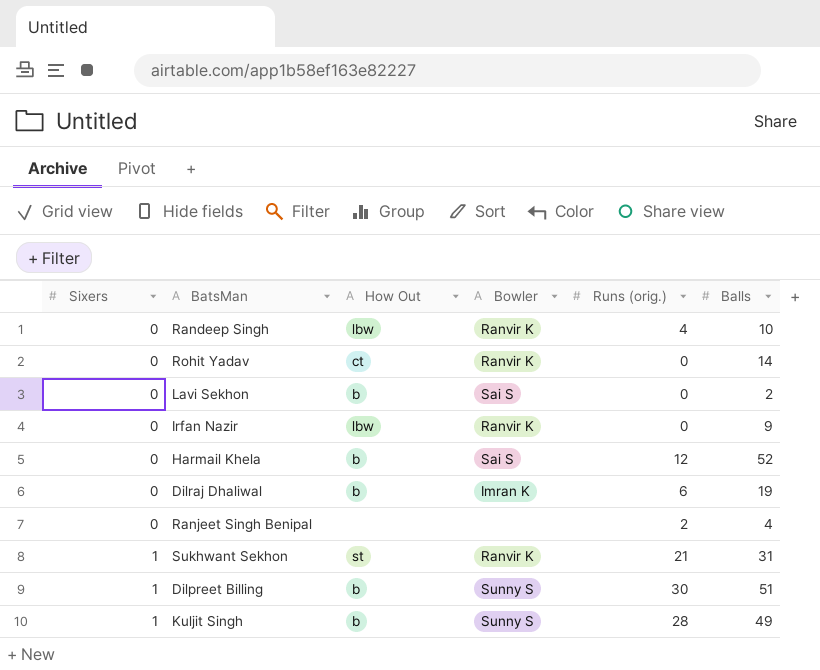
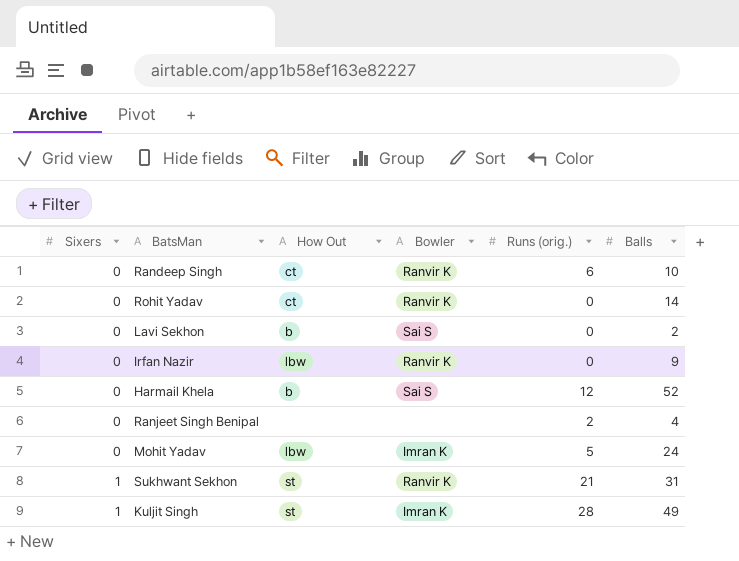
row Dilraj Dhaliwal: 0 | b | Imran K | 6 | 19 -> none
row Dilpreet Billing: 1 | b | Sunny S | 30 | 51 -> none
Randeep Singh | How Out: lbw -> ct
Randeep Singh | Runs (orig.): 4 -> 6
row Mohit Yadav: none -> 0 | lbw | Imran K | 5 | 24
Kuljit Singh | How Out: b -> st
Kuljit Singh | Bowler: Sunny S -> Imran K

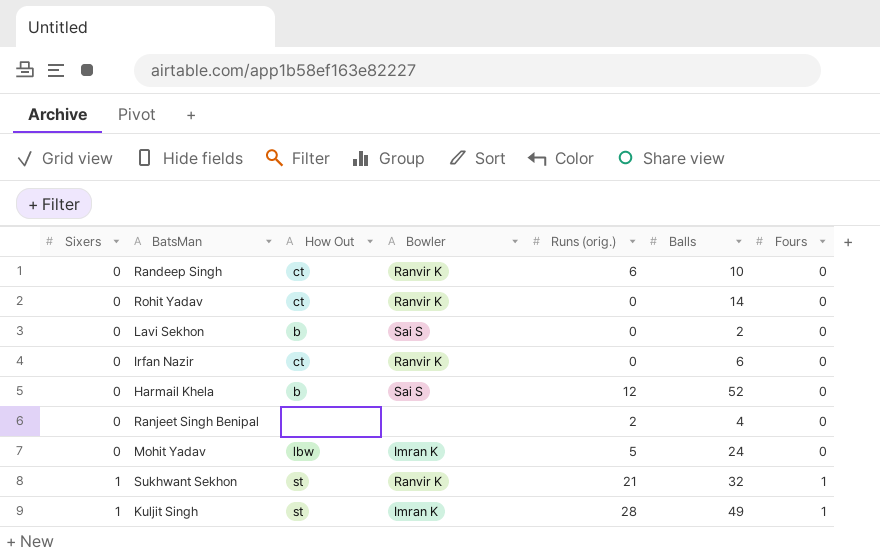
column Fours | position: none -> 7
Irfan Nazir | How Out: lbw -> ct
Irfan Nazir | Balls: 9 -> 6
Sukhwant Sekhon | Balls: 31 -> 32

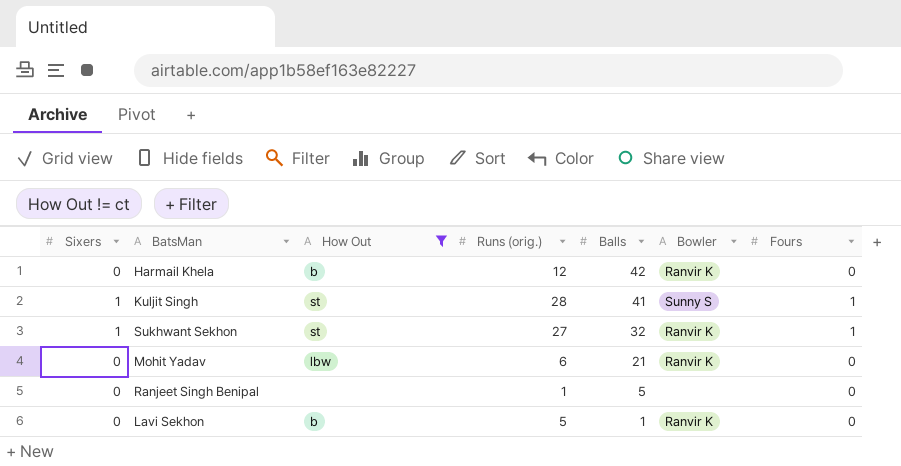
filter: none -> How Out != ct
row order: Sixers ascending -> Balls descending
column Bowler | position: 4 -> 6
Harmail Khela | Balls: 52 -> 42
Harmail Khela | Bowler: Sai S -> Ranvir K
Kuljit Singh | Balls: 49 -> 41
Kuljit Singh | Bowler: Imran K -> Sunny S
Sukhwant Sekhon | Runs (orig.): 21 -> 27
Mohit Yadav | Runs (orig.): 5 -> 6
Mohit Yadav | Balls: 24 -> 21
Mohit Yadav | Bowler: Imran K -> Ranvir K
Ranjeet Singh Benipal | Runs (orig.): 2 -> 1
Ranjeet Singh Benipal | Balls: 4 -> 5
Lavi Sekhon | Runs (orig.): 0 -> 5
Lavi Sekhon | Balls: 2 -> 1
Lavi Sekhon | Bowler: Sai S -> Ranvir K

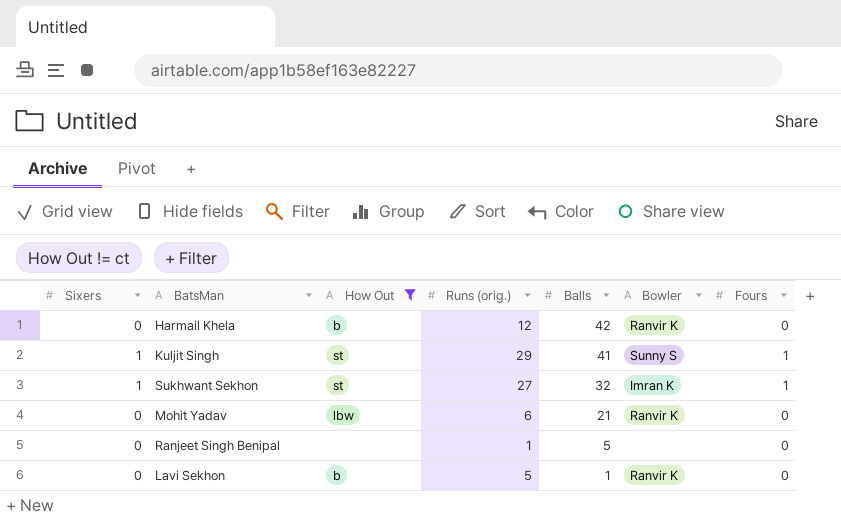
Kuljit Singh | Runs (orig.): 28 -> 29
Sukhwant Sekhon | Bowler: Ranvir K -> Imran K

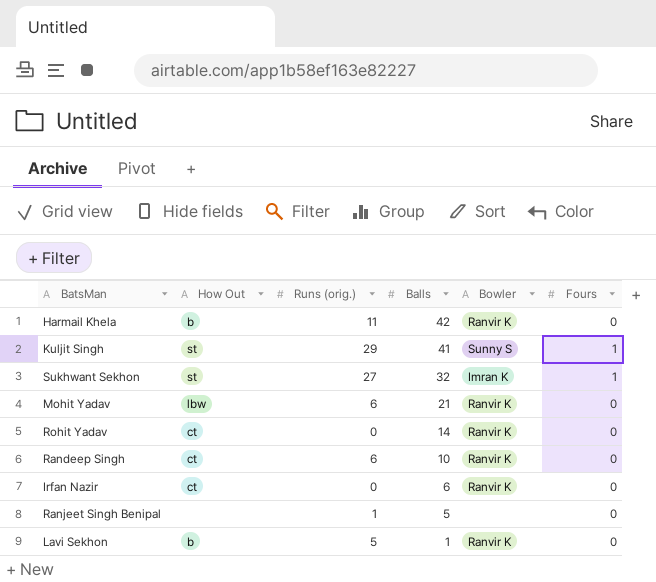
filter: How Out != ct -> none
column Sixers | position: 1 -> none
Harmail Khela | Runs (orig.): 12 -> 11

